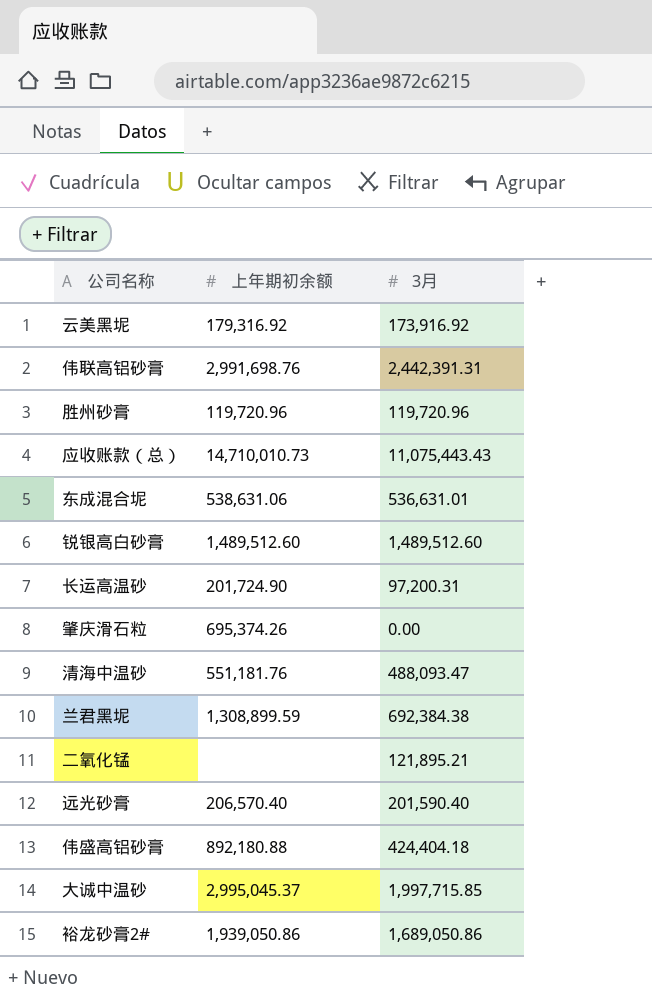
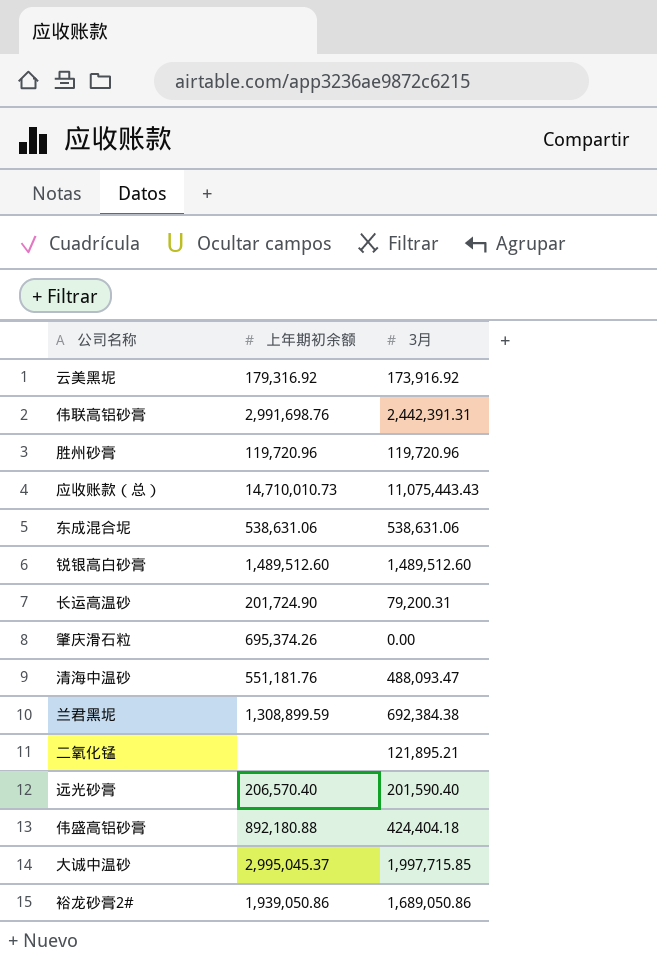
东成混合坭 | 3月: 536,631.01 -> 538,631.06
长运高温砂 | 3月: 97,200.31 -> 79,200.31

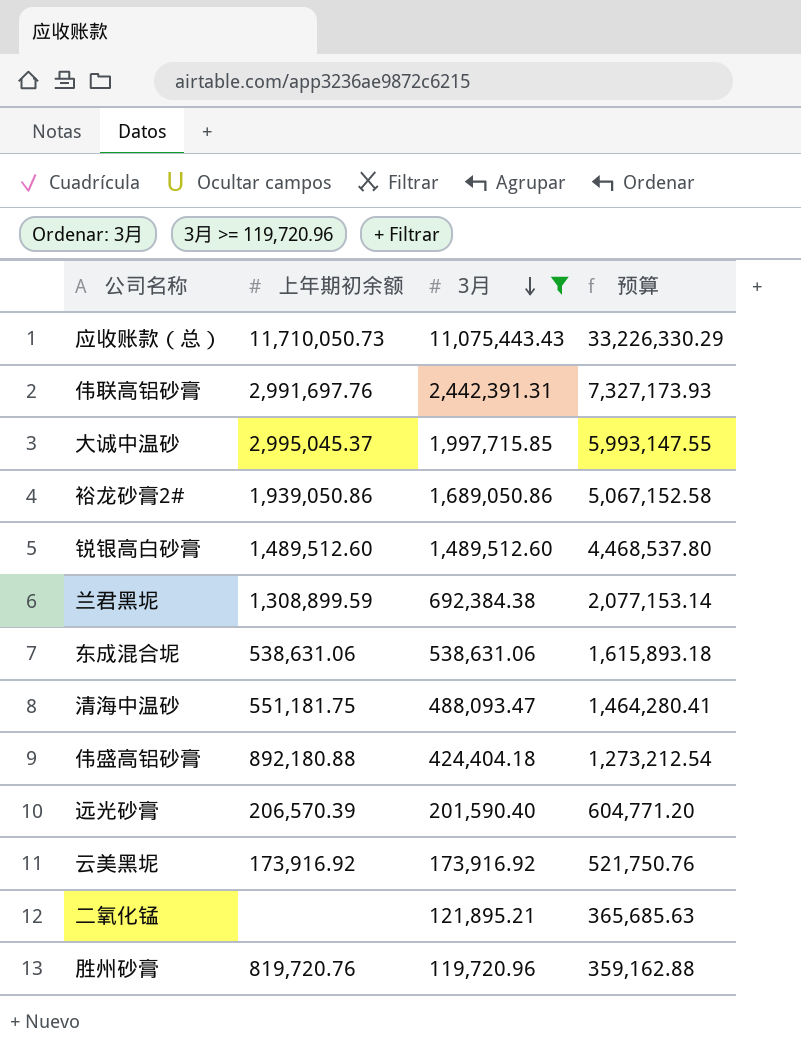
filter: none -> 3月 >= 119,720.96
row order: none -> 3月 descending
column 预算 | formula: none -> [3月] * 3
应收账款（总） | 上年期初余额: 14,710,010.73 -> 11,710,050.73
伟联高铝砂膏 | 上年期初余额: 2,991,698.76 -> 2,991,697.76
清海中温砂 | 上年期初余额: 551,181.76 -> 551,181.75
远光砂膏 | 上年期初余额: 206,570.40 -> 206,570.39
云美黑坭 | 上年期初余额: 179,316.92 -> 173,916.92
胜州砂膏 | 上年期初余额: 119,720.96 -> 819,720.76

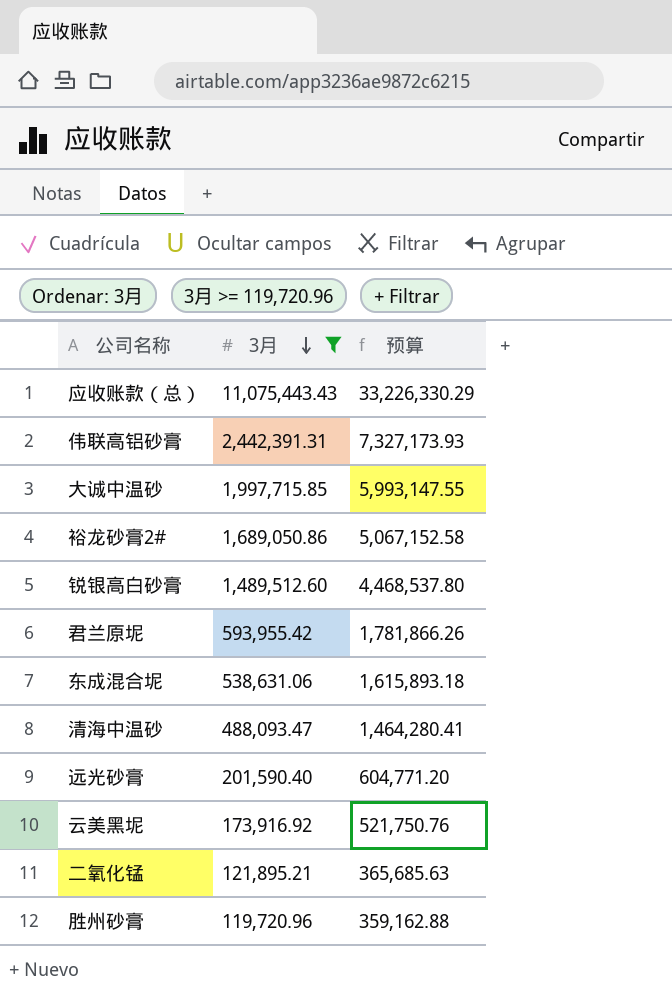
column 上年期初余额 | position: 2 -> none
row 兰君黑坭: 1,308,899.59 | 692,384.38 | 2,077,153.14 -> none
row 伟盛高铝砂膏: 892,180.88 | 424,404.18 | 1,273,212.54 -> none
row 君兰原坭: none -> 593,955.42 | 1,781,866.26

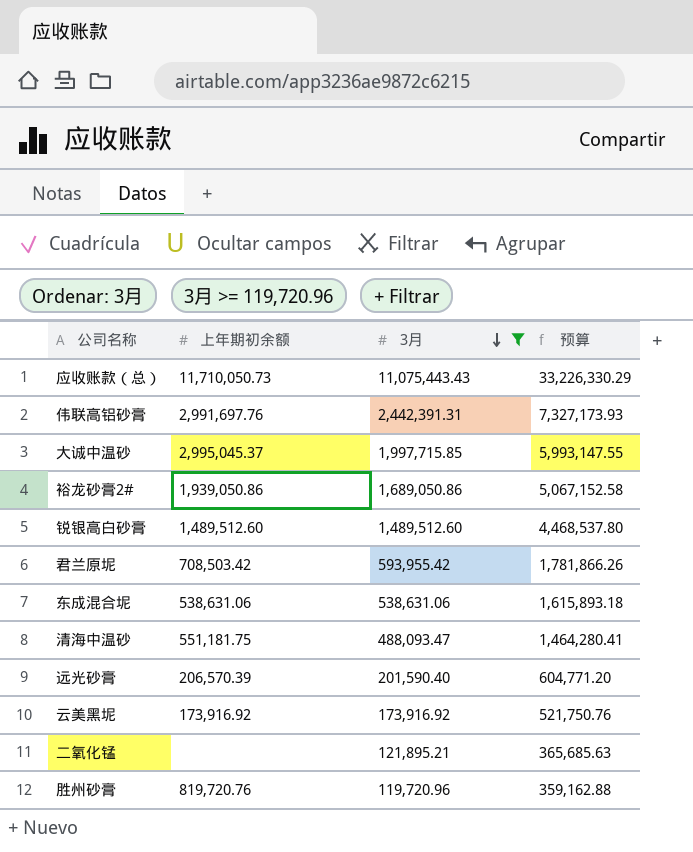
column 上年期初余额 | position: none -> 2

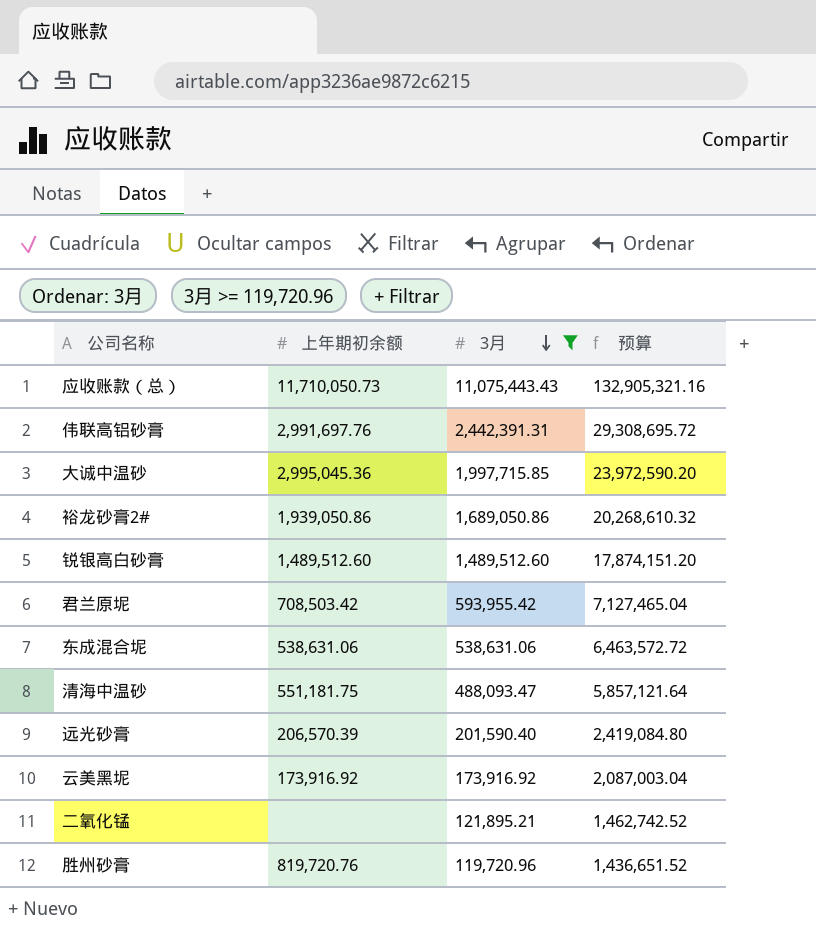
column 预算 | formula: [3月] * 3 -> [3月] * 12
大诚中温砂 | 上年期初余额: 2,995,045.37 -> 2,995,045.36

